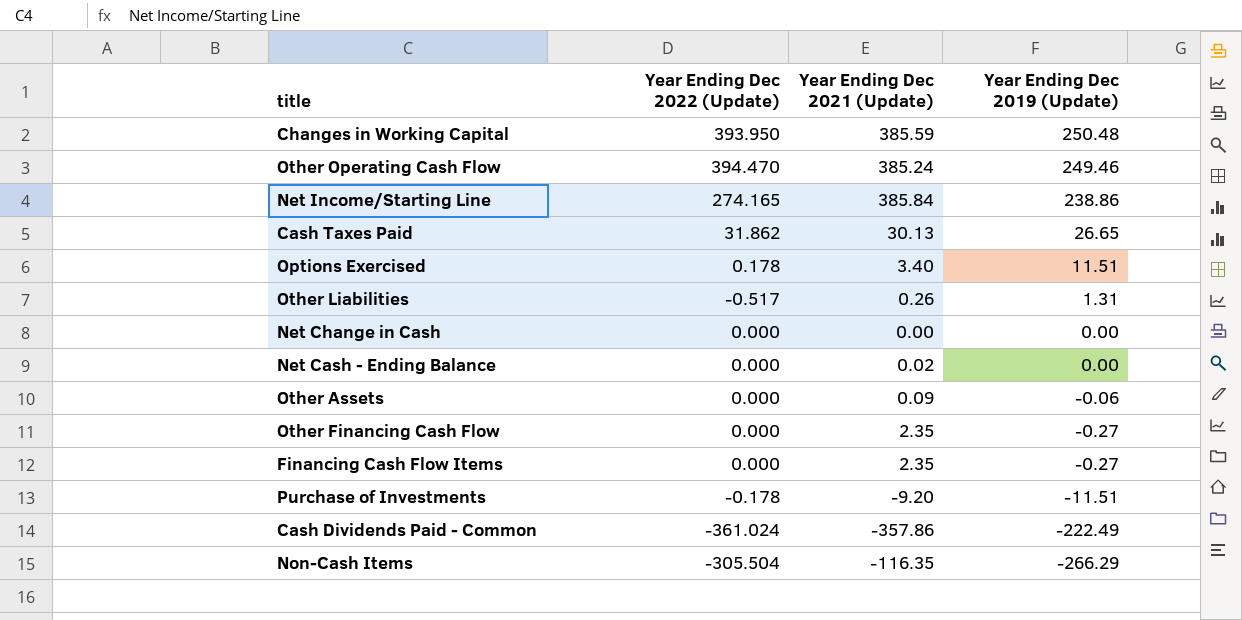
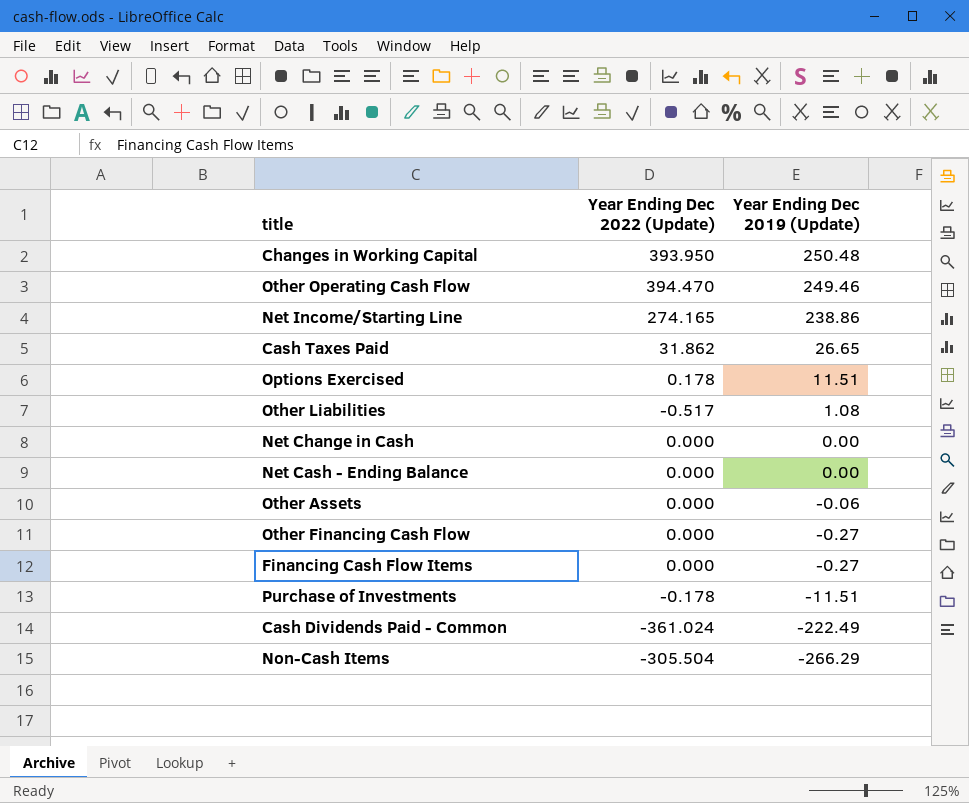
column Year Ending Dec 2021 (Update) | position: 3 -> none
Other Liabilities | Year Ending Dec 2019 (Update): 1.31 -> 1.08

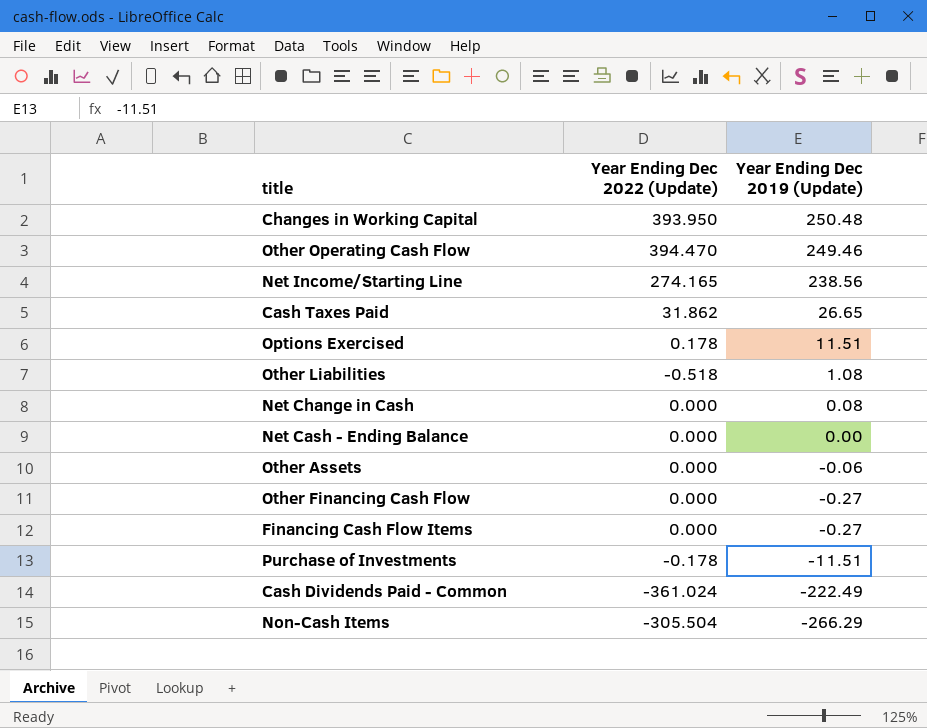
Net Income/Starting Line | Year Ending Dec 2019 (Update): 238.86 -> 238.56
Other Liabilities | Year Ending Dec 2022 (Update): -0.517 -> -0.518
Net Change in Cash | Year Ending Dec 2019 (Update): 0.00 -> 0.08

